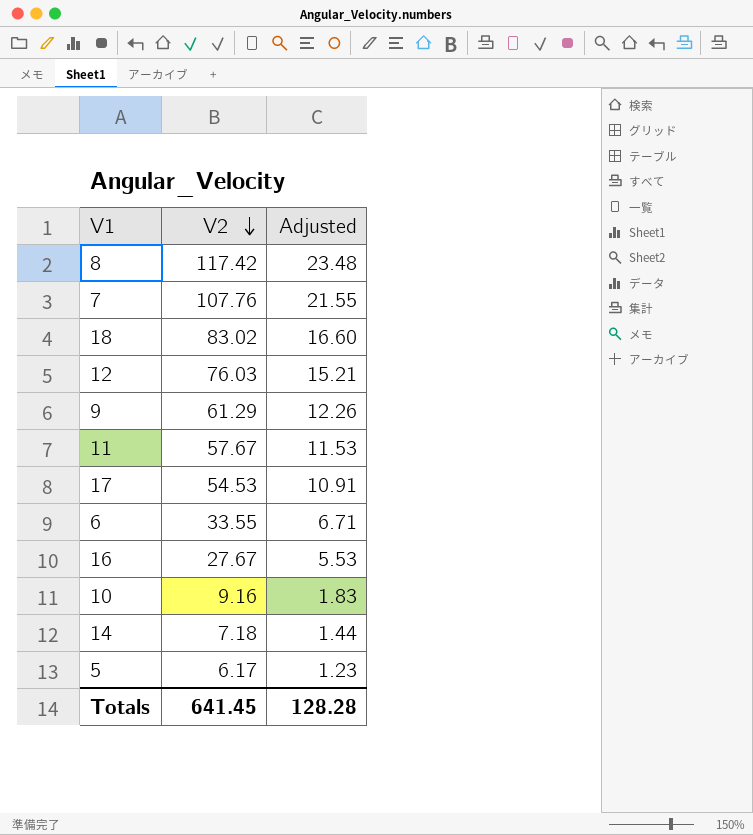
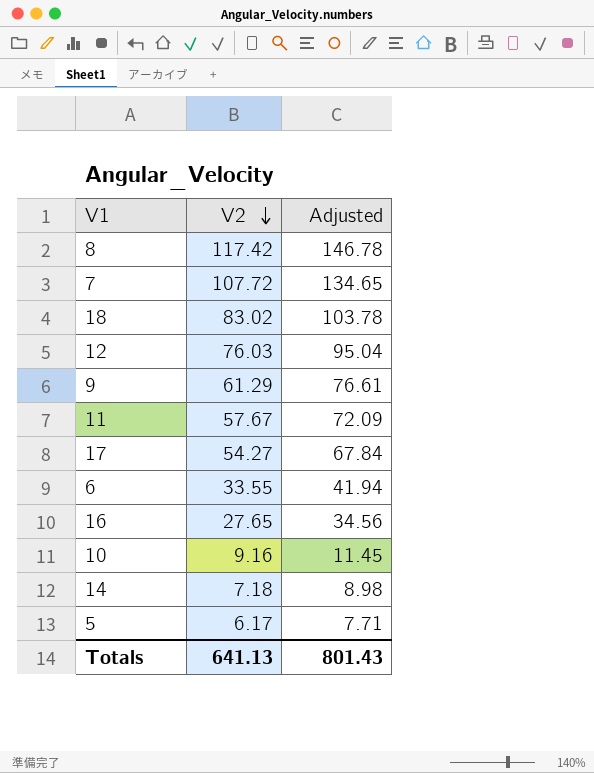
column Adjusted | formula: [V2] * 0.2 -> [V2] * 1.25
7 | V2: 107.76 -> 107.72
17 | V2: 54.53 -> 54.27
16 | V2: 27.67 -> 27.65
Totals | V2: 641.45 -> 641.13
Totals | Adjusted: 128.28 -> 801.43

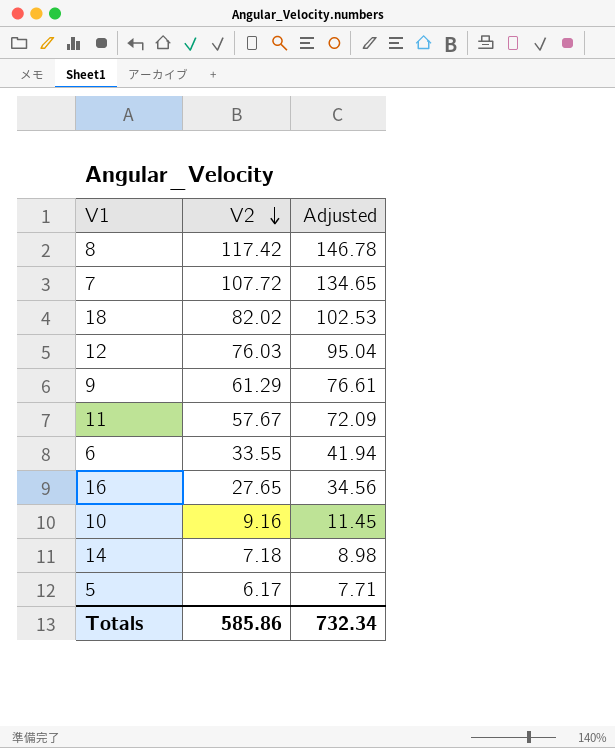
row 17: 54.27 | 67.84 -> none
18 | V2: 83.02 -> 82.02
18 | Adjusted: 103.78 -> 102.53
Totals | V2: 641.13 -> 585.86
Totals | Adjusted: 801.43 -> 732.34

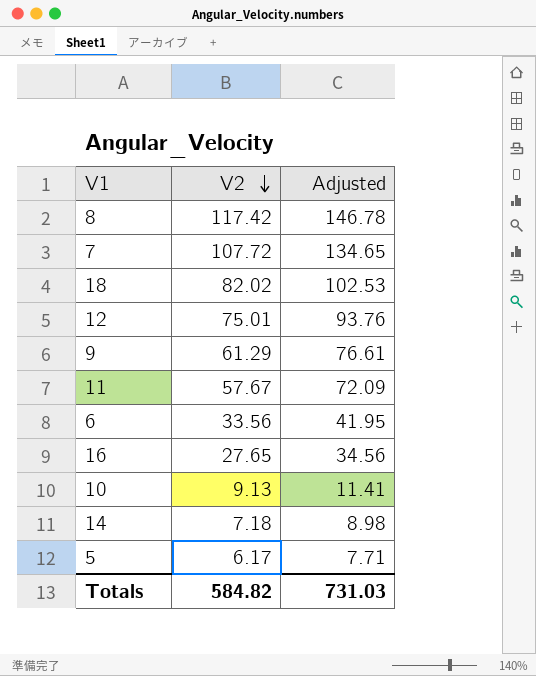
12 | V2: 76.03 -> 75.01
12 | Adjusted: 95.04 -> 93.76
6 | V2: 33.55 -> 33.56
6 | Adjusted: 41.94 -> 41.95
10 | V2: 9.16 -> 9.13
10 | Adjusted: 11.45 -> 11.41
Totals | V2: 585.86 -> 584.82
Totals | Adjusted: 732.34 -> 731.03

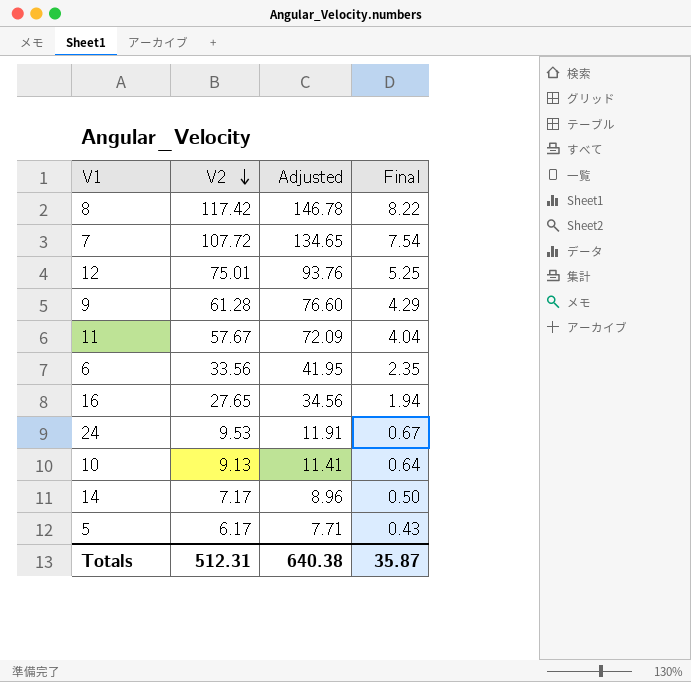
column Final | formula: none -> [V2] * 0.07
row 18: 82.02 | 102.53 -> none
9 | V2: 61.29 -> 61.28
9 | Adjusted: 76.61 -> 76.60
row 24: none -> 9.53 | 11.91 | 0.67
14 | V2: 7.18 -> 7.17
14 | Adjusted: 8.98 -> 8.96
Totals | V2: 584.82 -> 512.31
Totals | Adjusted: 731.03 -> 640.38

